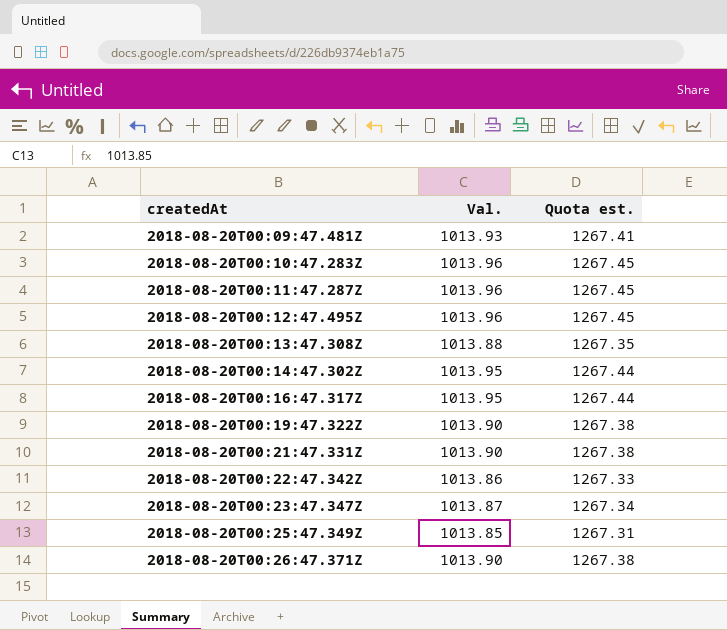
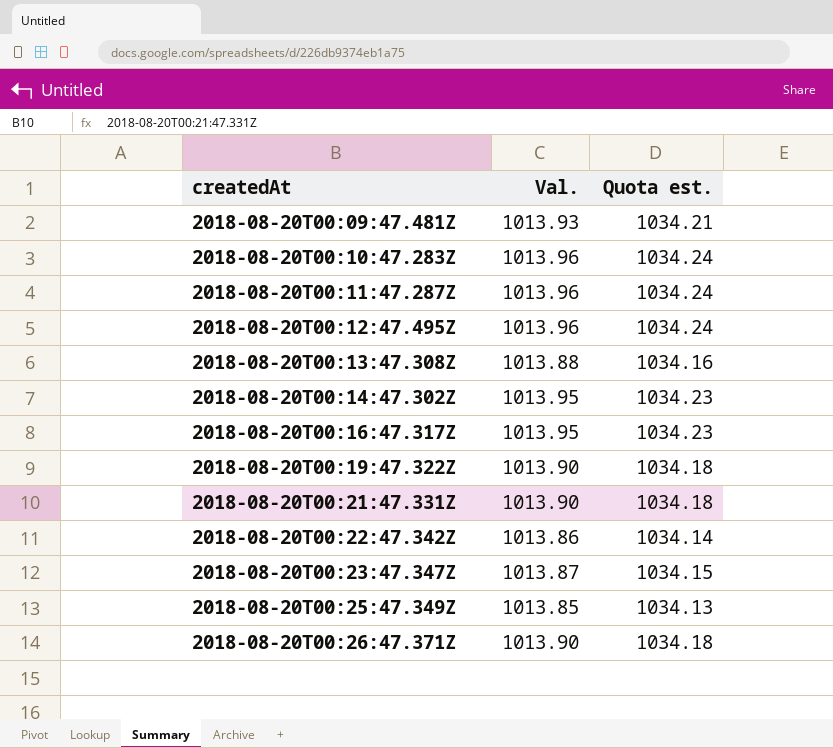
column Quota est. | formula: [Val.] * 1.25 -> [Val.] * 1.02

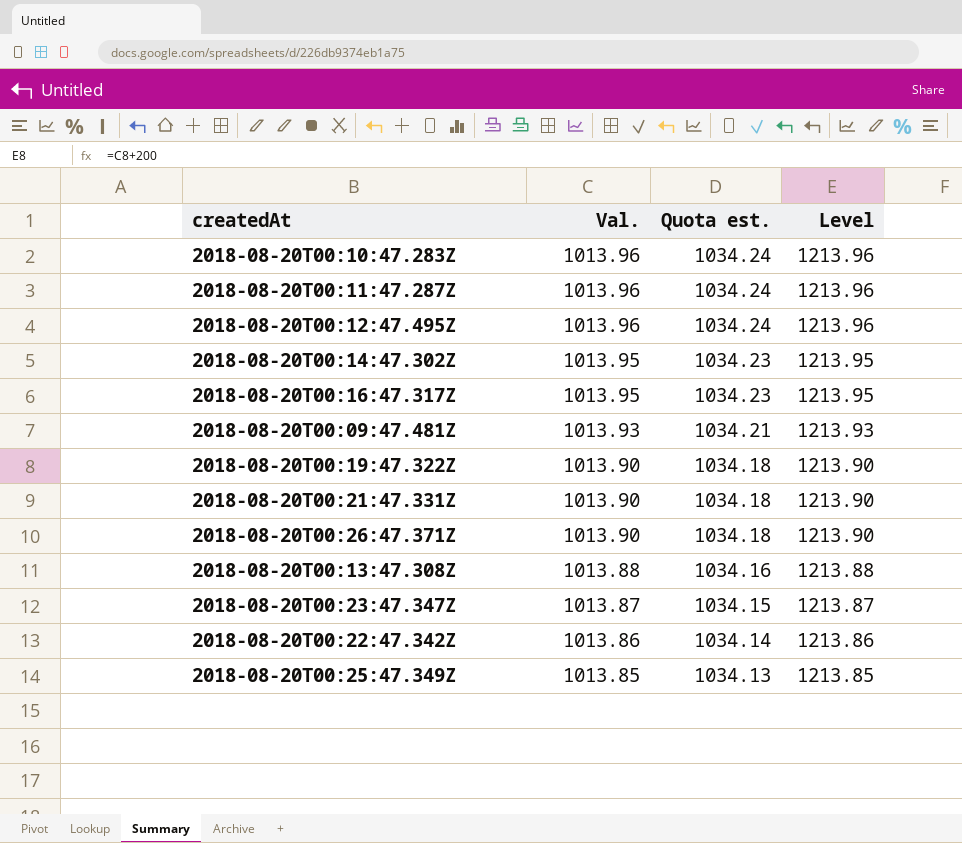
row order: createdAt ascending -> Val. descending
column Level | formula: none -> [Val.] + 200

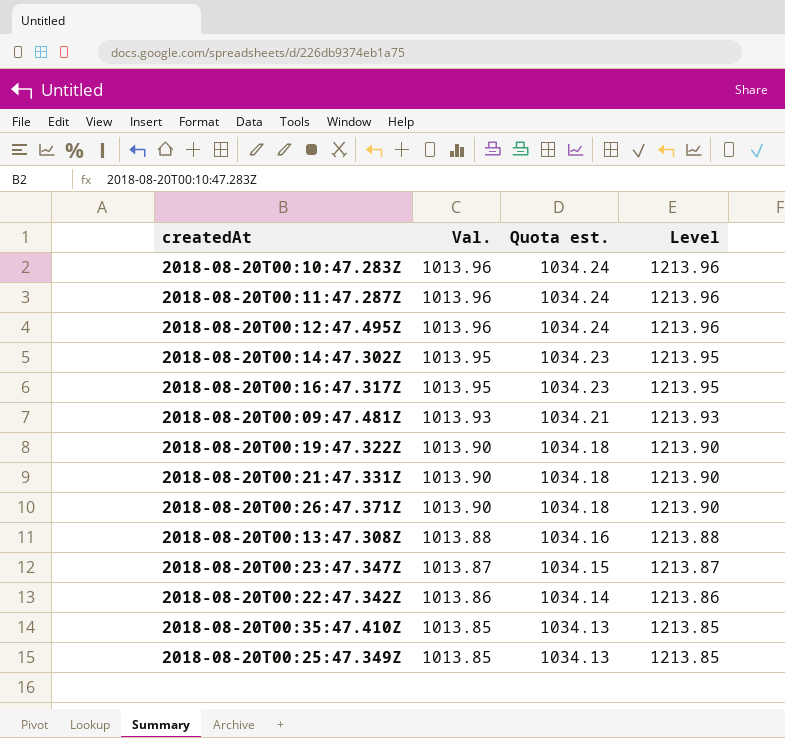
row 2018-08-20T00:35:47.410Z: none -> 1013.85 | 1034.13 | 1213.85

